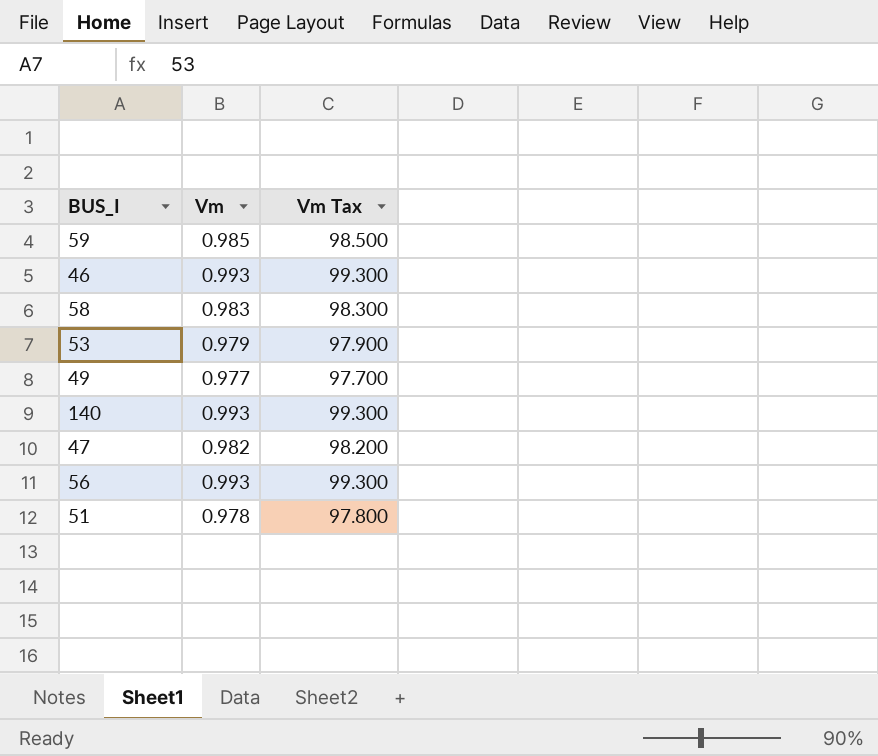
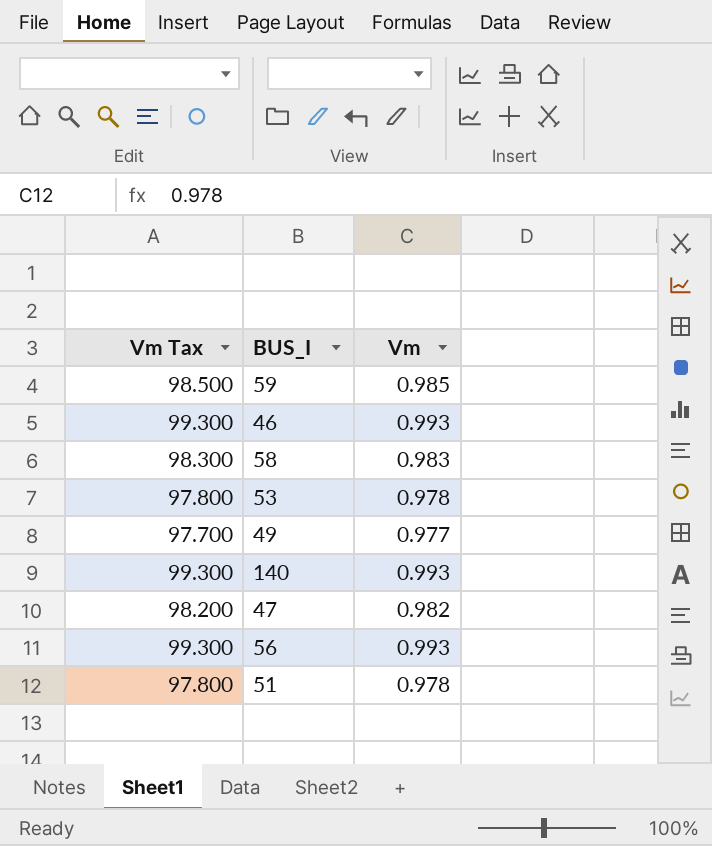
column Vm Tax | position: 3 -> 1
53 | Vm Tax: 97.900 -> 97.800
53 | Vm: 0.979 -> 0.978

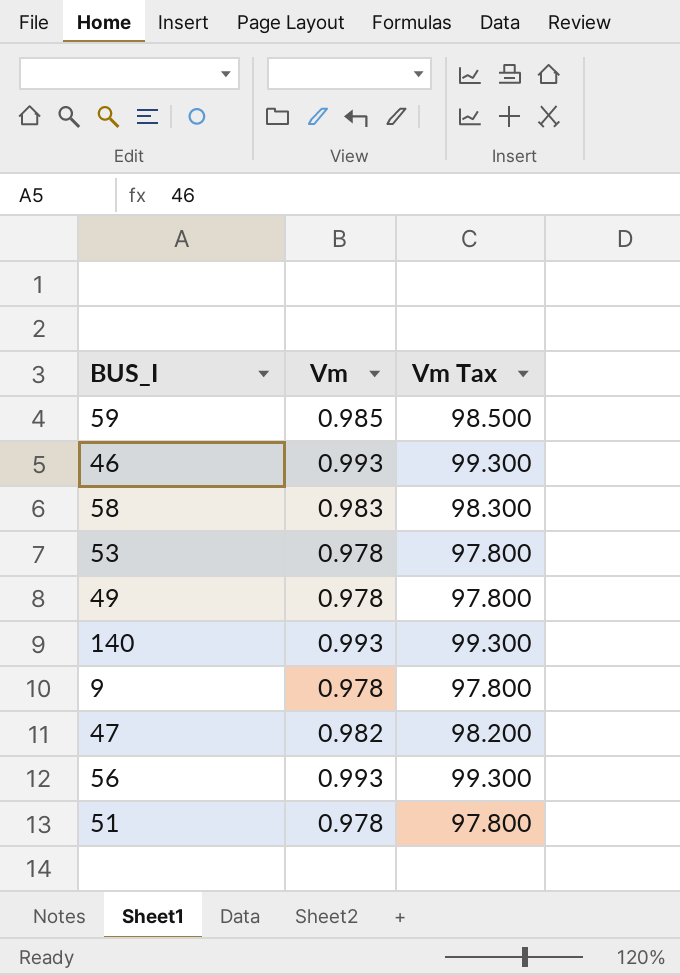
column Vm Tax | position: 1 -> 3
49 | Vm: 0.977 -> 0.978
49 | Vm Tax: 97.700 -> 97.800
row 9: none -> 0.978 | 97.800

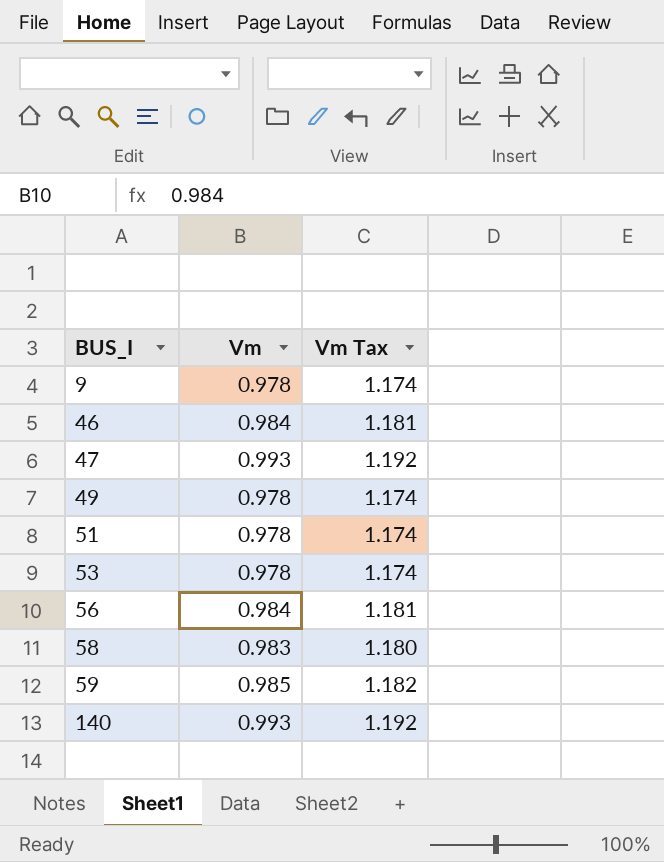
row order: none -> BUS_I ascending
column Vm Tax | formula: [Vm] * 100 -> [Vm] * 1.2
46 | Vm: 0.993 -> 0.984
47 | Vm: 0.982 -> 0.993
56 | Vm: 0.993 -> 0.984

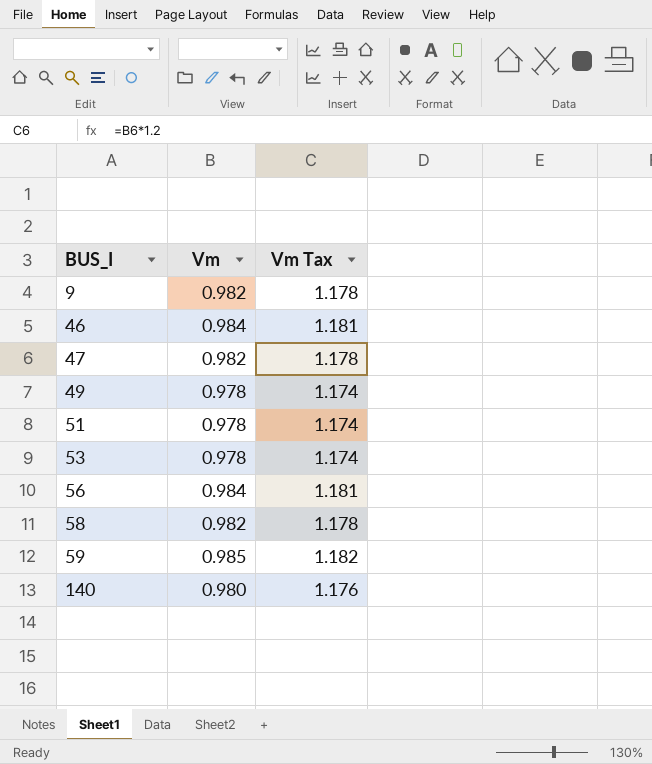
9 | Vm: 0.978 -> 0.982
9 | Vm Tax: 1.174 -> 1.178
47 | Vm: 0.993 -> 0.982
47 | Vm Tax: 1.192 -> 1.178
58 | Vm: 0.983 -> 0.982
58 | Vm Tax: 1.180 -> 1.178
140 | Vm: 0.993 -> 0.980
140 | Vm Tax: 1.192 -> 1.176

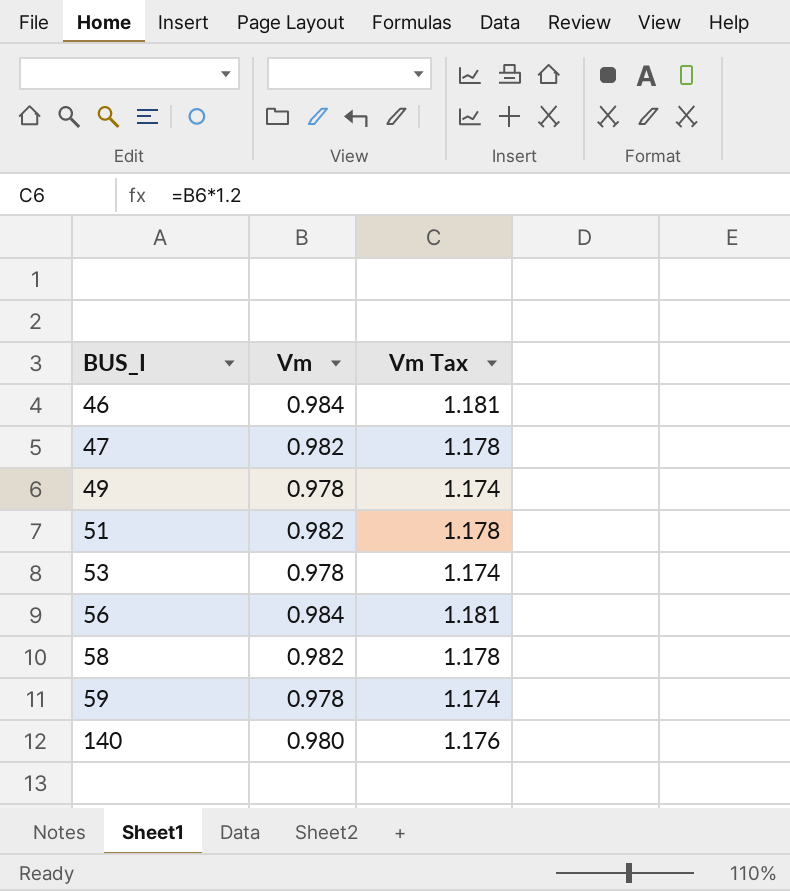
row 9: 0.982 | 1.178 -> none
51 | Vm: 0.978 -> 0.982
51 | Vm Tax: 1.174 -> 1.178
59 | Vm: 0.985 -> 0.978
59 | Vm Tax: 1.182 -> 1.174

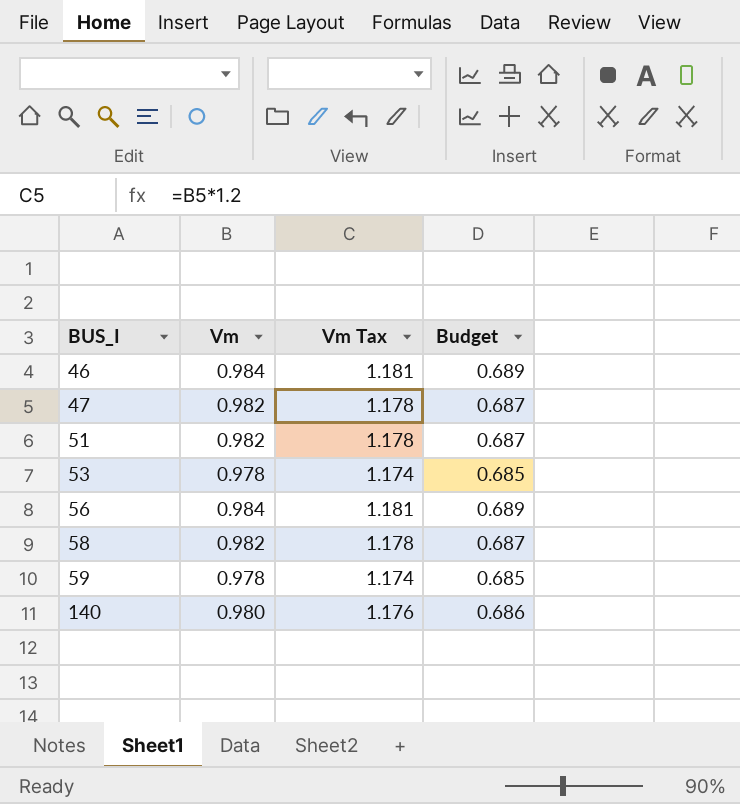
column Budget | formula: none -> [Vm] * 0.7
row 49: 0.978 | 1.174 -> none

